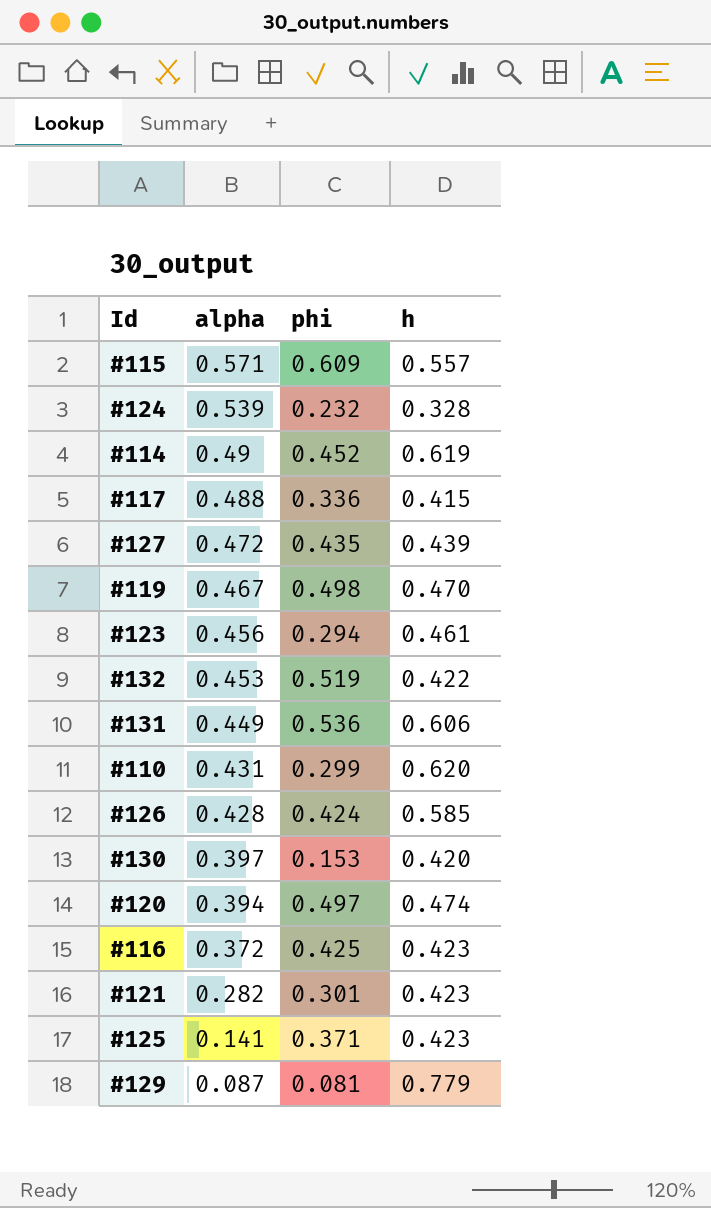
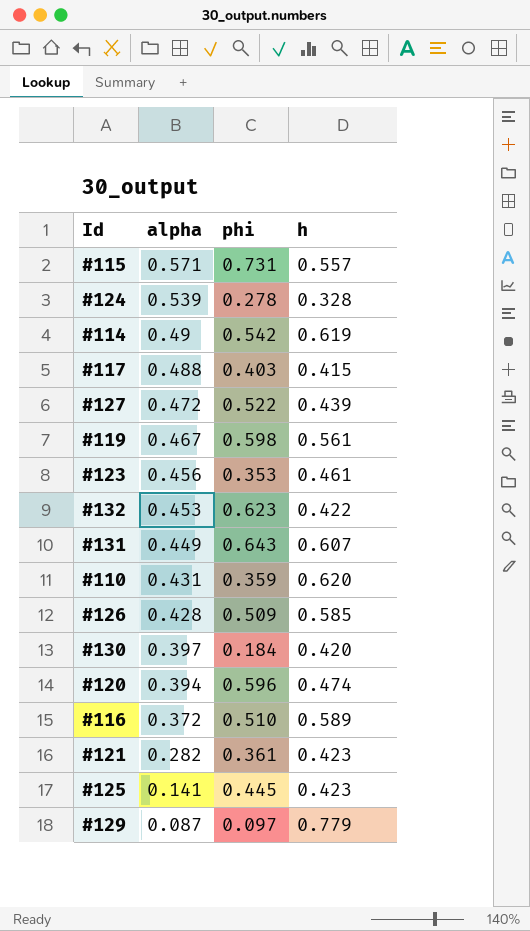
#115 | phi: 0.609 -> 0.731
#124 | phi: 0.232 -> 0.278
#114 | phi: 0.452 -> 0.542
#117 | phi: 0.336 -> 0.403
#127 | phi: 0.435 -> 0.522
#119 | phi: 0.498 -> 0.598
#119 | h: 0.470 -> 0.561
#123 | phi: 0.294 -> 0.353
#132 | phi: 0.519 -> 0.623
#131 | phi: 0.536 -> 0.643
#131 | h: 0.606 -> 0.607
#110 | phi: 0.299 -> 0.359
#126 | phi: 0.424 -> 0.509
#130 | phi: 0.153 -> 0.184
#120 | phi: 0.497 -> 0.596
#116 | phi: 0.425 -> 0.510
#116 | h: 0.423 -> 0.589
#121 | phi: 0.301 -> 0.361
#125 | phi: 0.371 -> 0.445
#129 | phi: 0.081 -> 0.097

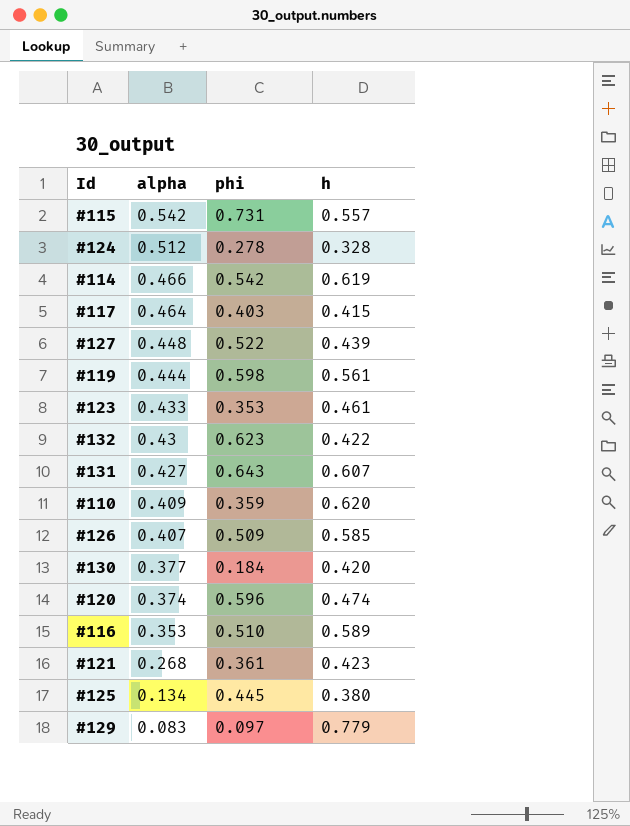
#115 | alpha: 0.571 -> 0.542
#124 | alpha: 0.539 -> 0.512
#114 | alpha: 0.49 -> 0.466
#117 | alpha: 0.488 -> 0.464
#127 | alpha: 0.472 -> 0.448
#119 | alpha: 0.467 -> 0.444
#123 | alpha: 0.456 -> 0.433
#132 | alpha: 0.453 -> 0.43
#131 | alpha: 0.449 -> 0.427
#110 | alpha: 0.431 -> 0.409
#126 | alpha: 0.428 -> 0.407
#130 | alpha: 0.397 -> 0.377
#120 | alpha: 0.394 -> 0.374
#116 | alpha: 0.372 -> 0.353
#121 | alpha: 0.282 -> 0.268
#125 | alpha: 0.141 -> 0.134
#125 | h: 0.423 -> 0.380
#129 | alpha: 0.087 -> 0.083

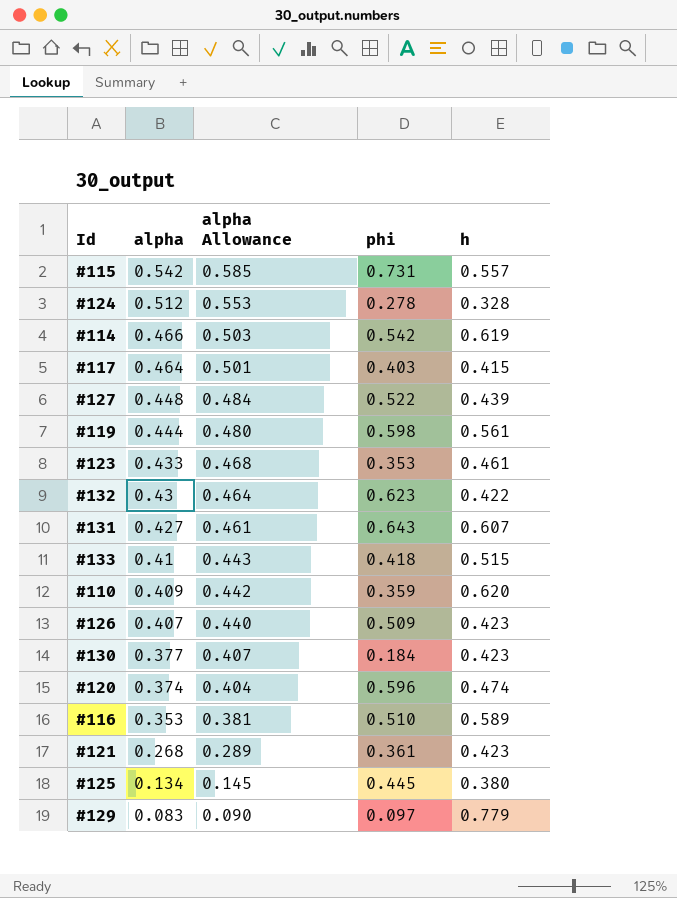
column alpha Allowance | formula: none -> [alpha] * 1.08
row #133: none -> 0.41 | 0.443 | 0.418 | 0.515
#126 | h: 0.585 -> 0.423
#130 | h: 0.420 -> 0.423

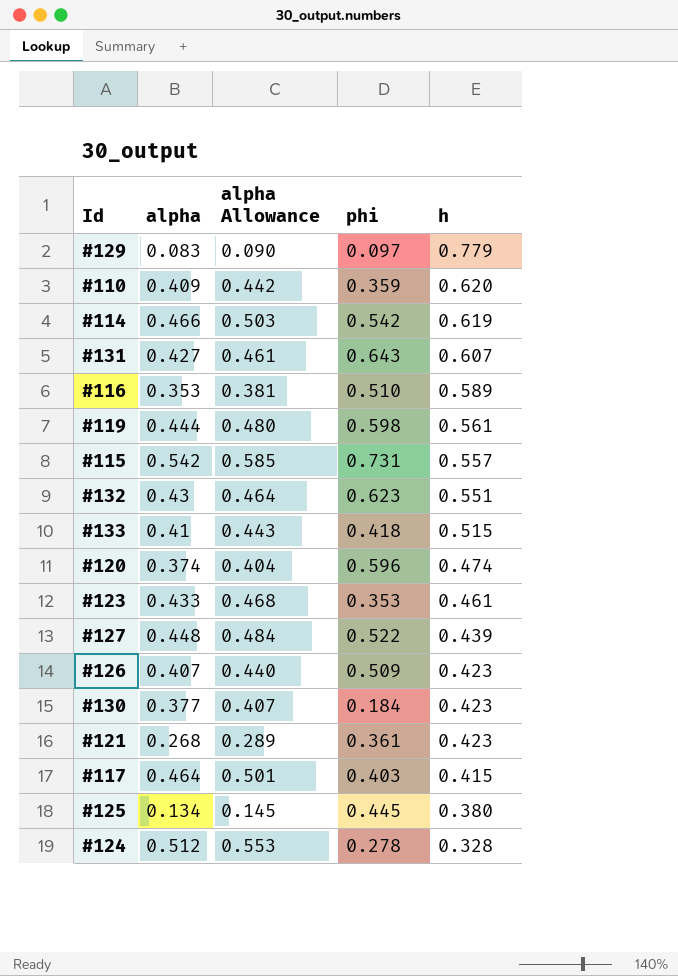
row order: alpha descending -> h descending
#132 | h: 0.422 -> 0.551

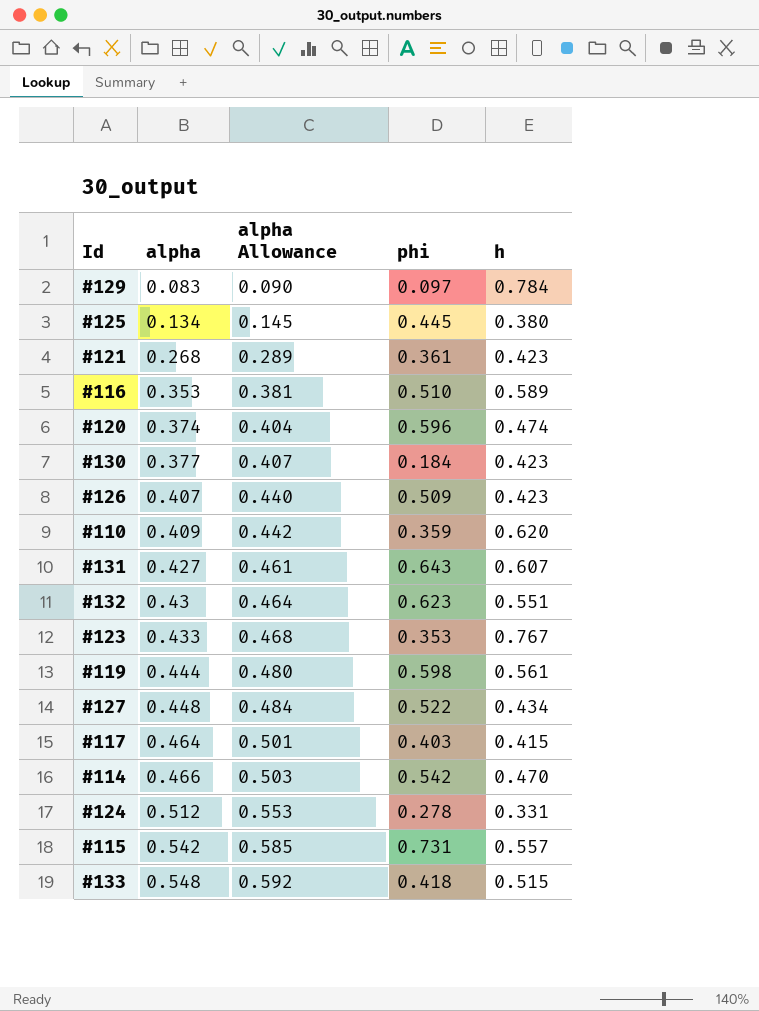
row order: h descending -> alpha ascending
#129 | h: 0.779 -> 0.784
#123 | h: 0.461 -> 0.767
#127 | h: 0.439 -> 0.434
#114 | h: 0.619 -> 0.470
#124 | h: 0.328 -> 0.331
#133 | alpha: 0.41 -> 0.548
#133 | alpha Allowance: 0.443 -> 0.592

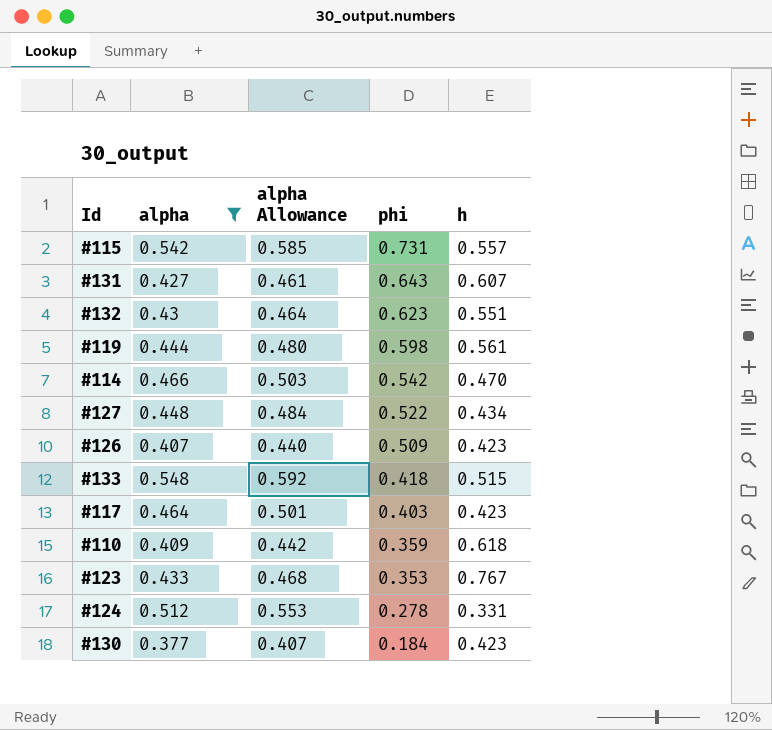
filter: none -> alpha >= 0.377
row order: alpha ascending -> phi descending
#117 | h: 0.415 -> 0.423
#110 | h: 0.620 -> 0.618

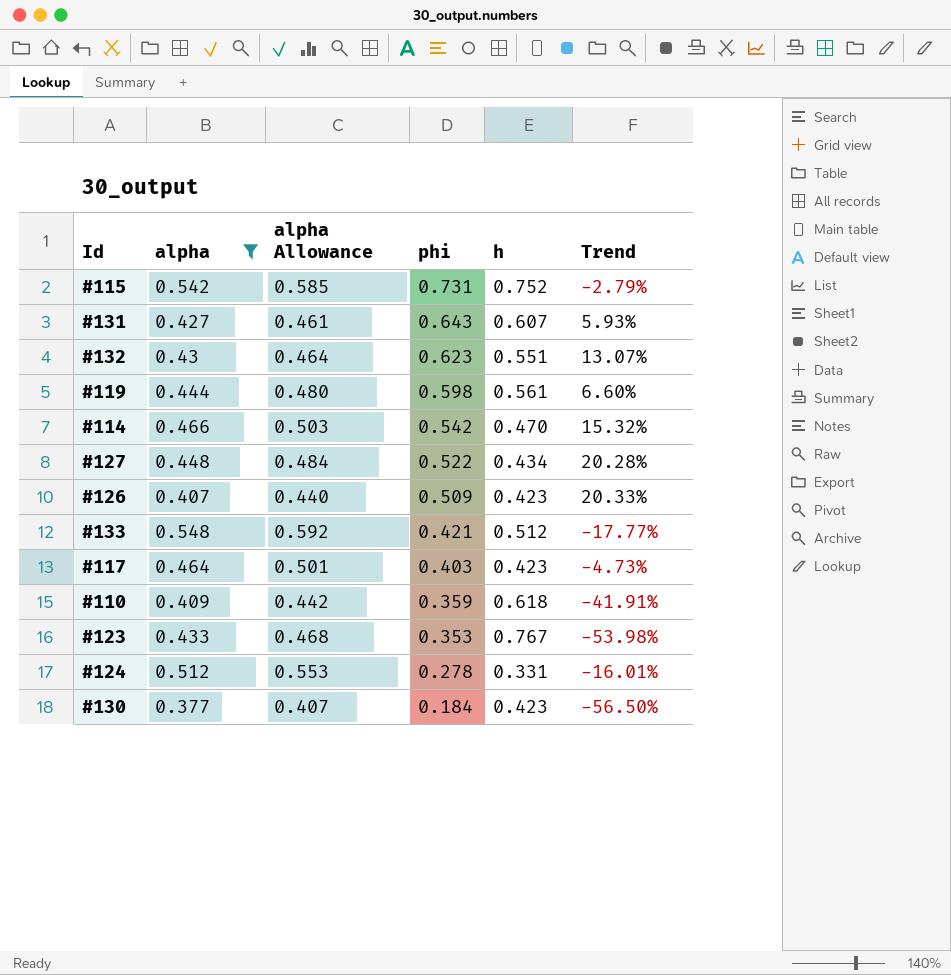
column Trend | formula: none -> ([phi] - [h]) / [h]
#115 | h: 0.557 -> 0.752
#133 | phi: 0.418 -> 0.421
#133 | h: 0.515 -> 0.512

